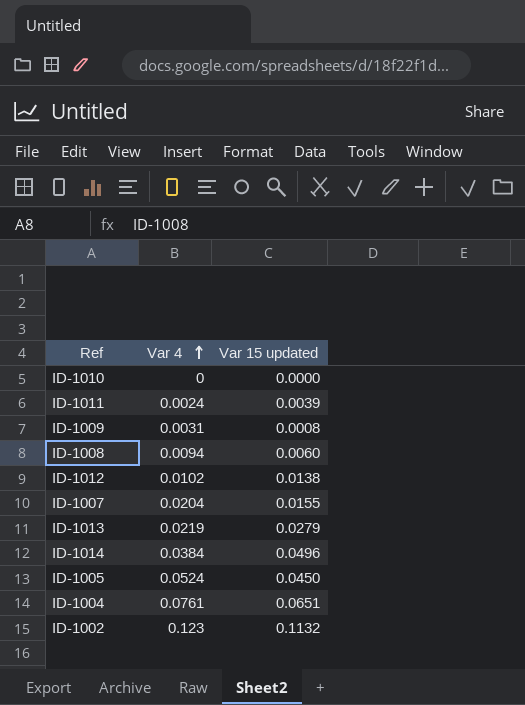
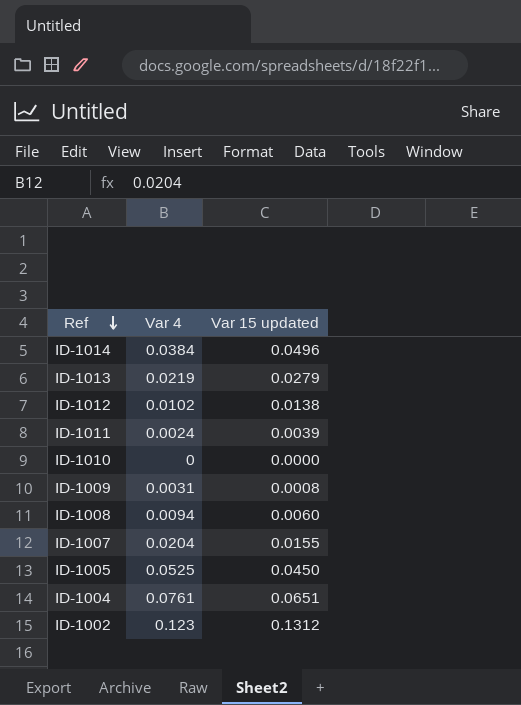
row order: Var 4 ascending -> Ref descending
ID-1005 | Var 4: 0.0524 -> 0.0525
ID-1002 | Var 15 updated: 0.1132 -> 0.1312

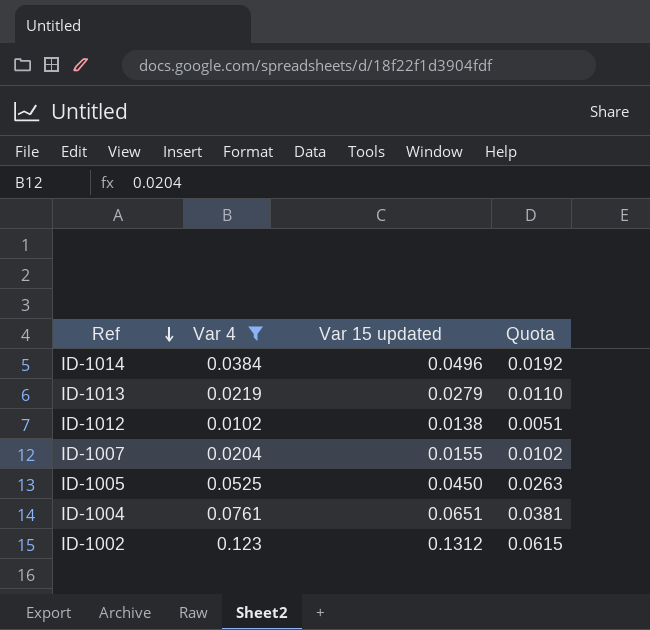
filter: none -> Var 4 >= 0.0102
column Quota | formula: none -> [Var 4] * 0.5

